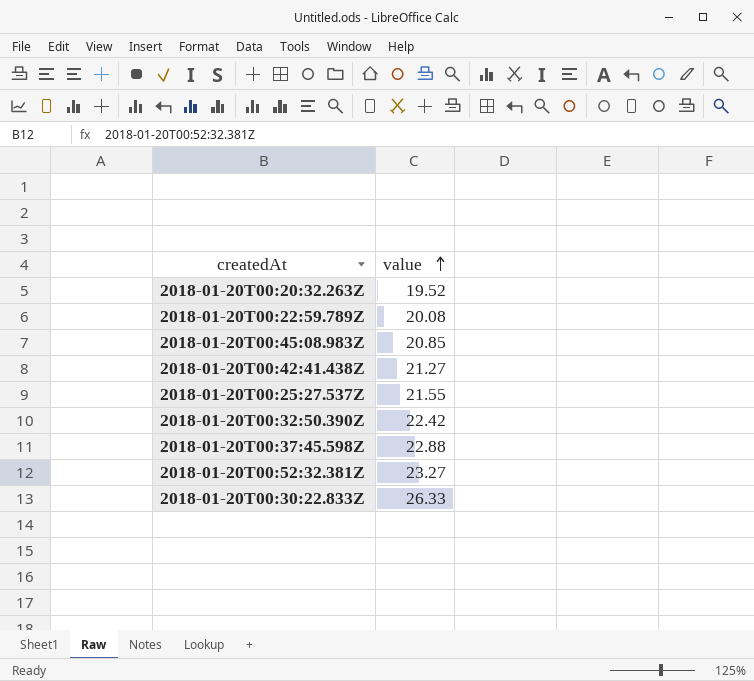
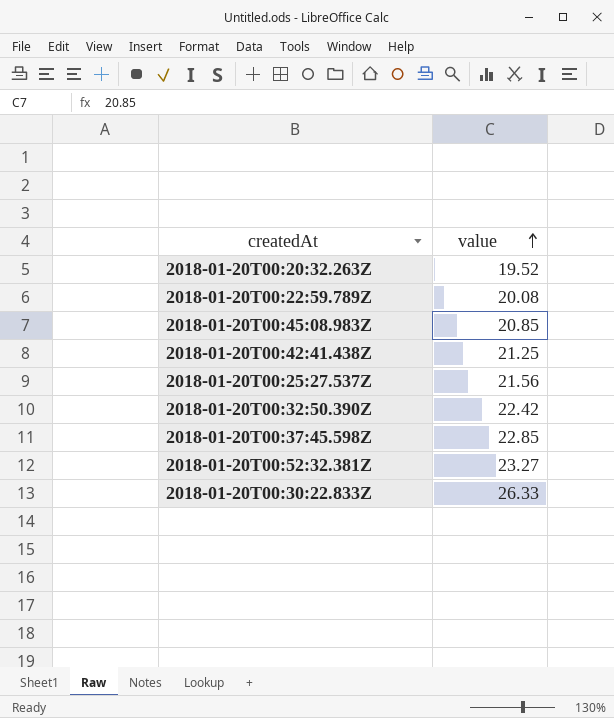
2018-01-20T00:42:41.438Z | value: 21.27 -> 21.25
2018-01-20T00:25:27.537Z | value: 21.55 -> 21.56
2018-01-20T00:37:45.598Z | value: 22.88 -> 22.85

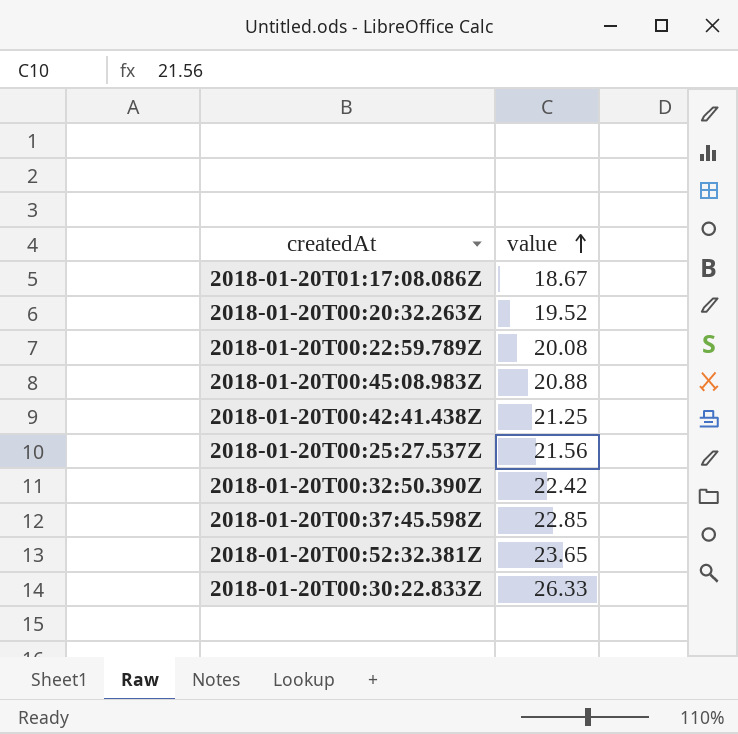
row 2018-01-20T01:17:08.086Z: none -> 18.67
2018-01-20T00:45:08.983Z | value: 20.85 -> 20.88
2018-01-20T00:52:32.381Z | value: 23.27 -> 23.65

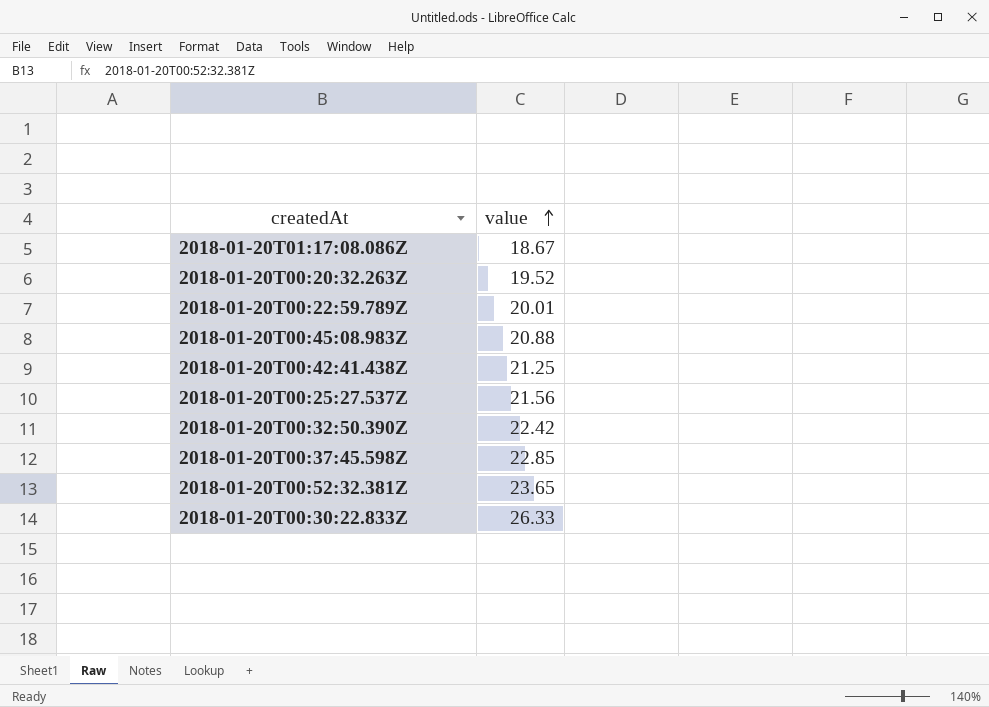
2018-01-20T00:22:59.789Z | value: 20.08 -> 20.01

